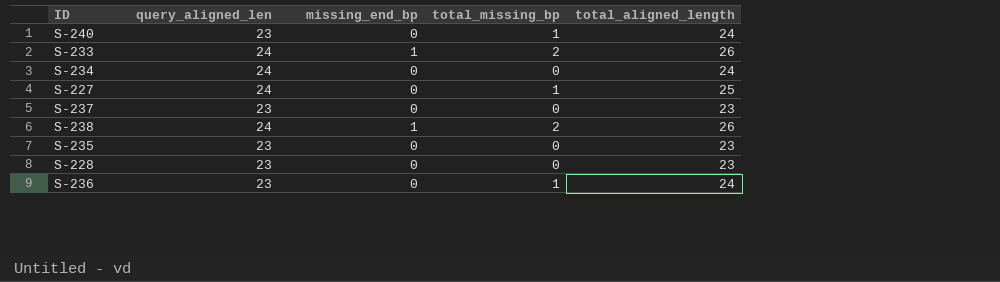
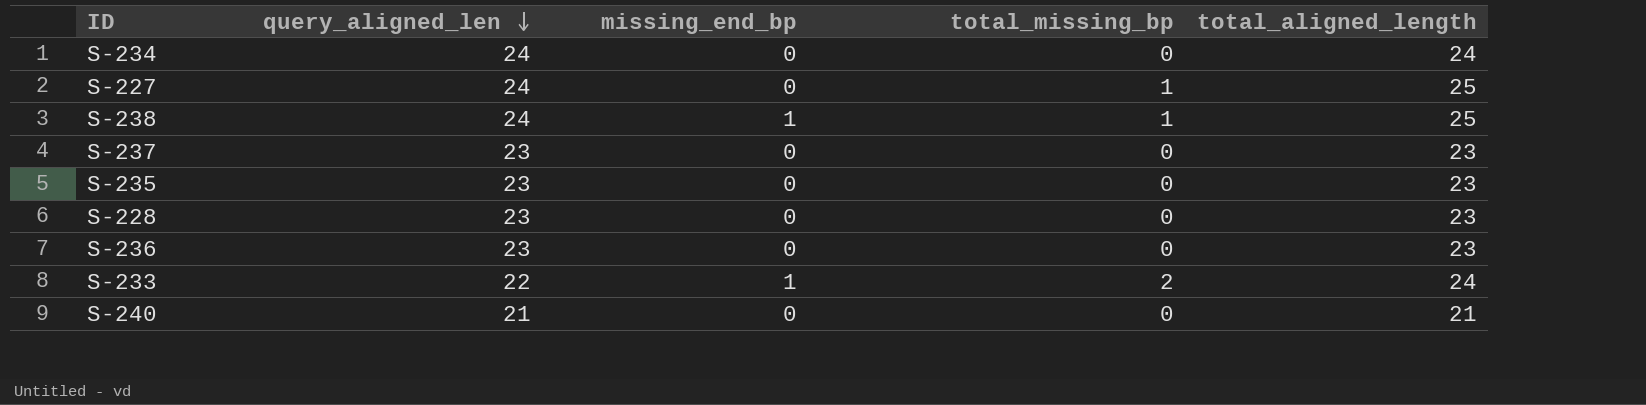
row order: none -> query_aligned_len descending
S-238 | total_missing_bp: 2 -> 1
S-238 | total_aligned_length: 26 -> 25
S-236 | total_missing_bp: 1 -> 0
S-236 | total_aligned_length: 24 -> 23
S-233 | query_aligned_len: 24 -> 22
S-233 | total_aligned_length: 26 -> 24
S-240 | query_aligned_len: 23 -> 21
S-240 | total_missing_bp: 1 -> 0
S-240 | total_aligned_length: 24 -> 21

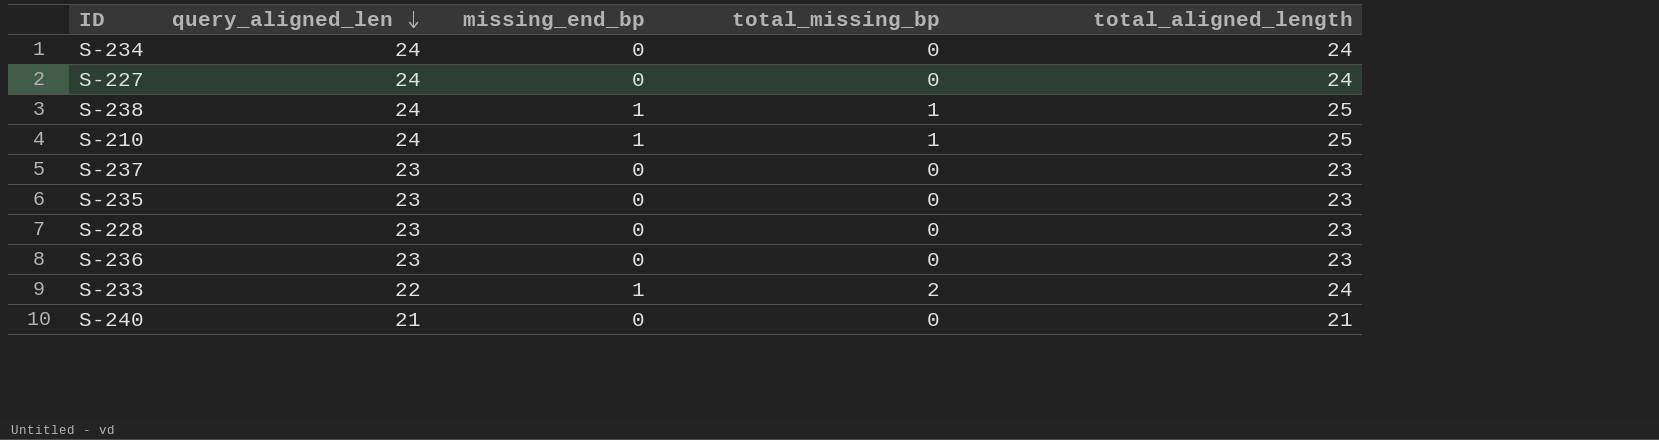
S-227 | total_missing_bp: 1 -> 0
S-227 | total_aligned_length: 25 -> 24
row S-210: none -> 24 | 1 | 1 | 25

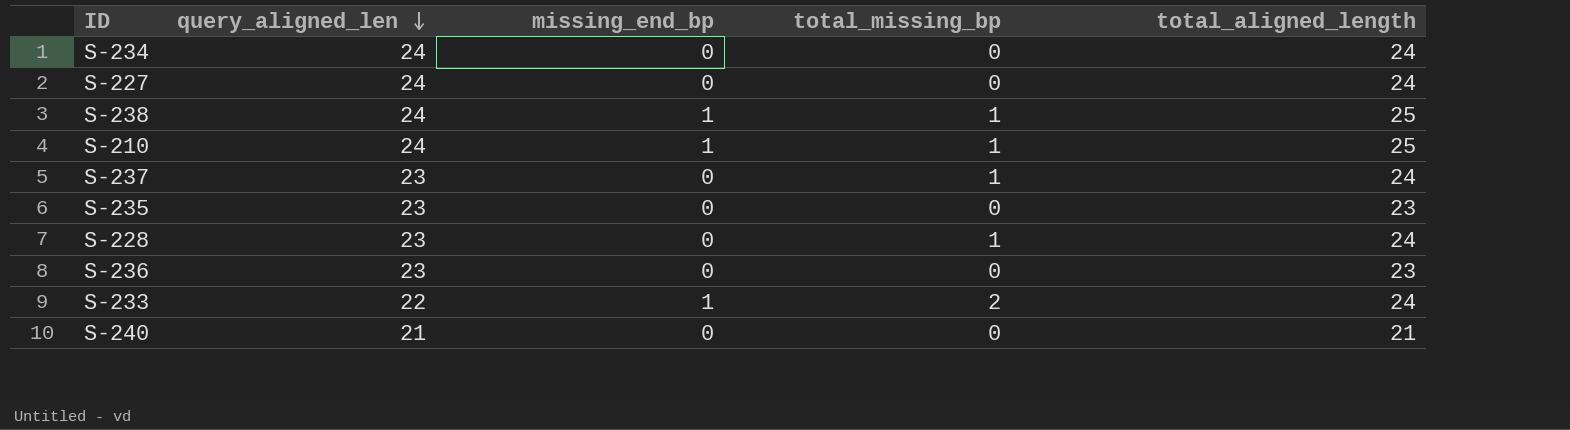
S-237 | total_missing_bp: 0 -> 1
S-237 | total_aligned_length: 23 -> 24
S-228 | total_missing_bp: 0 -> 1
S-228 | total_aligned_length: 23 -> 24

